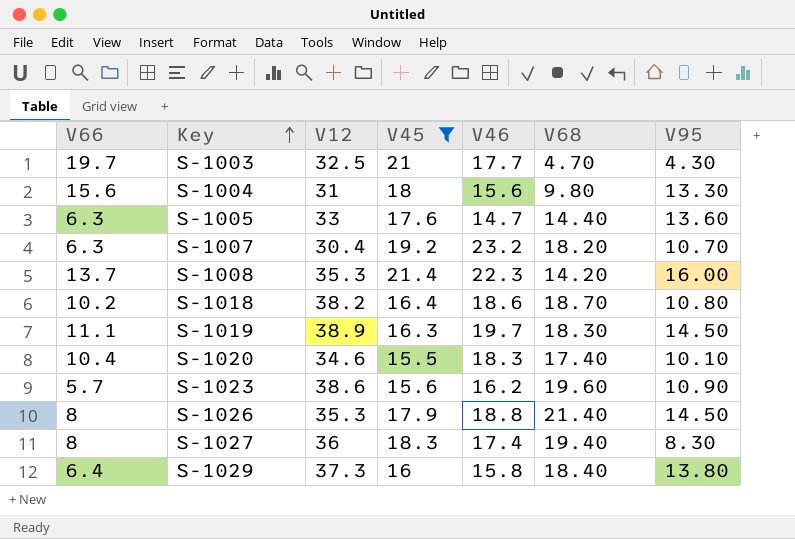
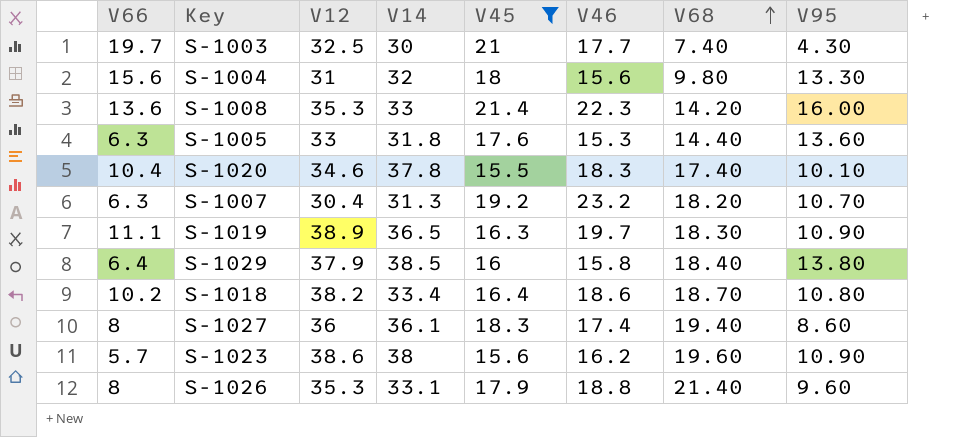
row order: Key ascending -> V68 ascending
column V14 | position: none -> 4
S-1003 | V68: 4.70 -> 7.40
S-1008 | V66: 13.7 -> 13.6
S-1005 | V46: 14.7 -> 15.3
S-1019 | V95: 14.50 -> 10.90
S-1029 | V12: 37.3 -> 37.9
S-1027 | V95: 8.30 -> 8.60
S-1026 | V95: 14.50 -> 9.60

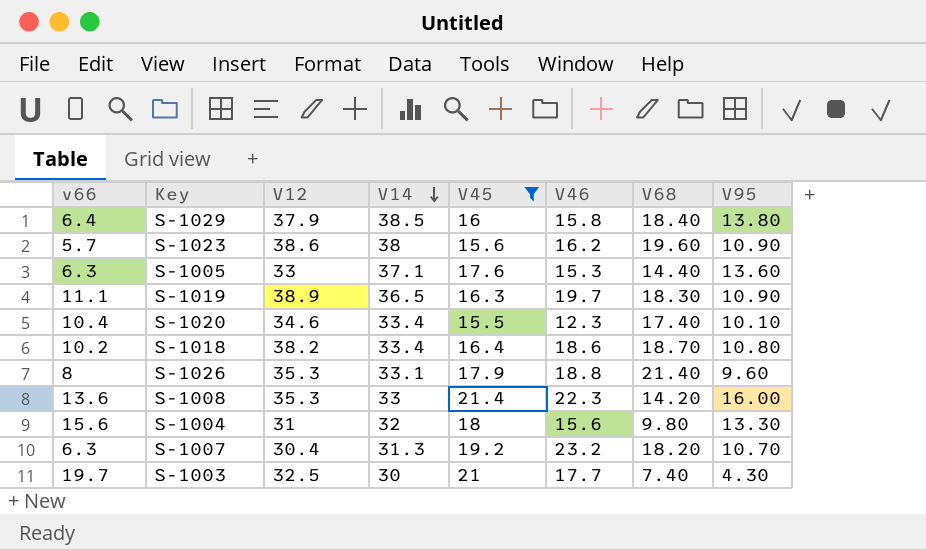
row order: V68 ascending -> V14 descending
column name: V66 -> v66
row S-1027: 8 | 36 | 36.1 | 18.3 | 17.4 | 19.40 | 8.60 -> none
S-1005 | V14: 31.8 -> 37.1
S-1020 | V14: 37.8 -> 33.4
S-1020 | V46: 18.3 -> 12.3

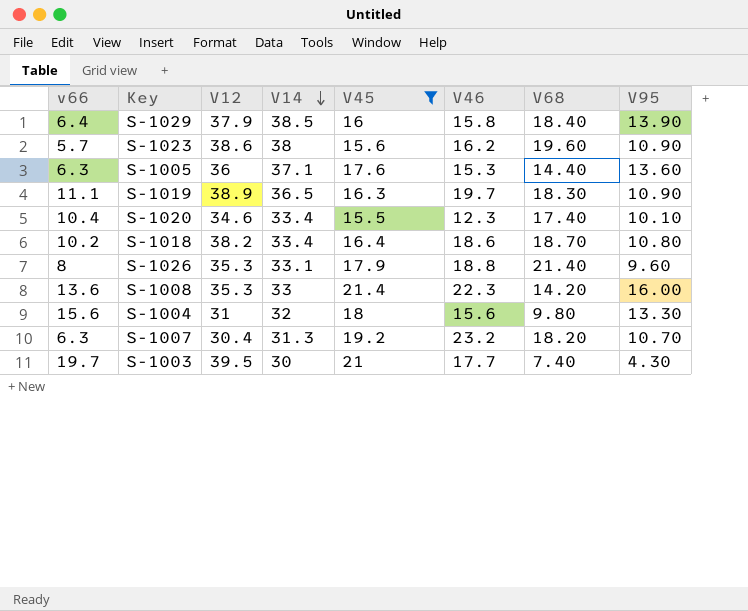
S-1029 | V95: 13.80 -> 13.90
S-1005 | V12: 33 -> 36
S-1003 | V12: 32.5 -> 39.5

